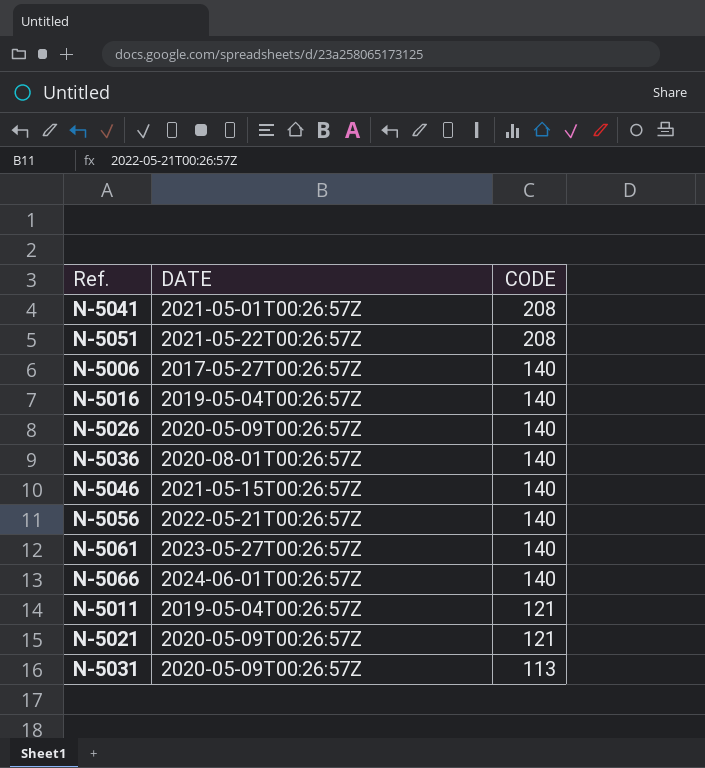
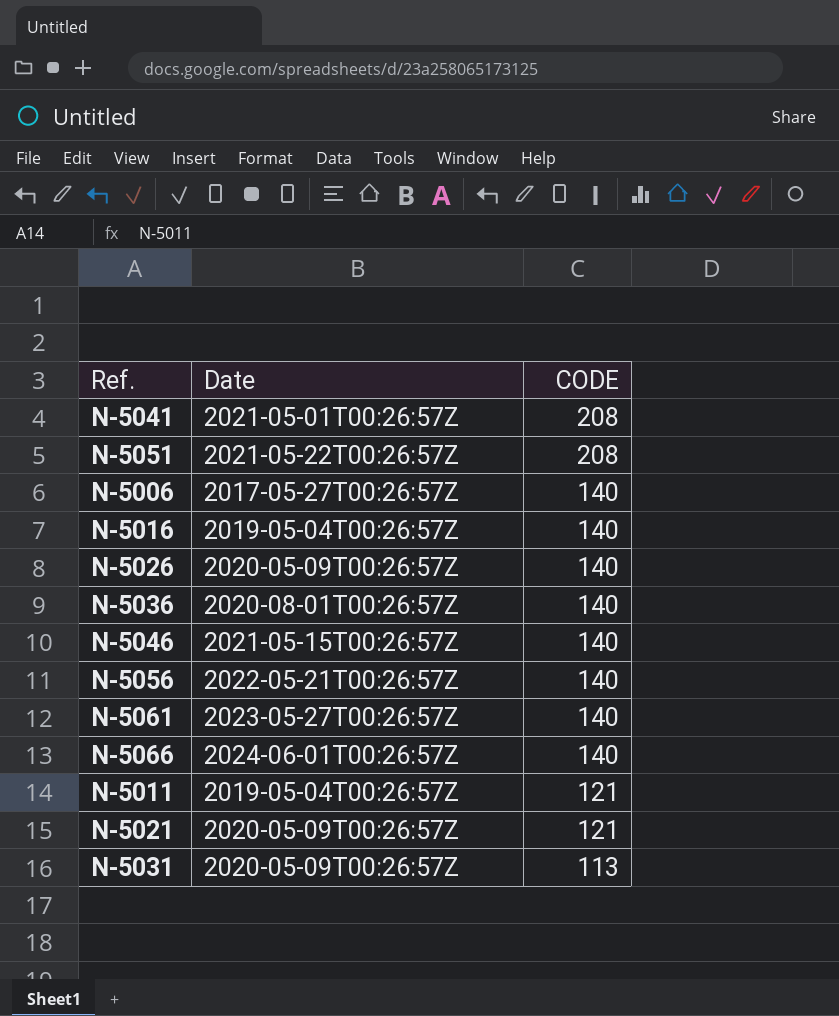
column name: DATE -> Date

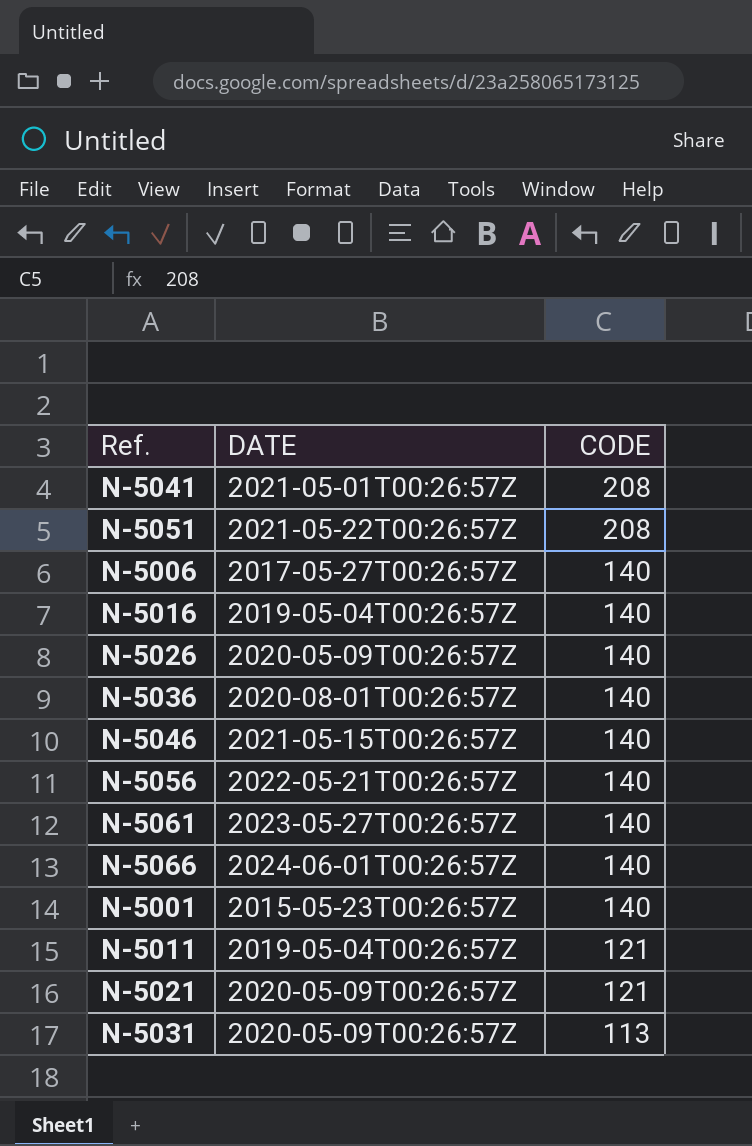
column name: Date -> DATE
row N-5001: none -> 2015-05-23T00:26:57Z | 140

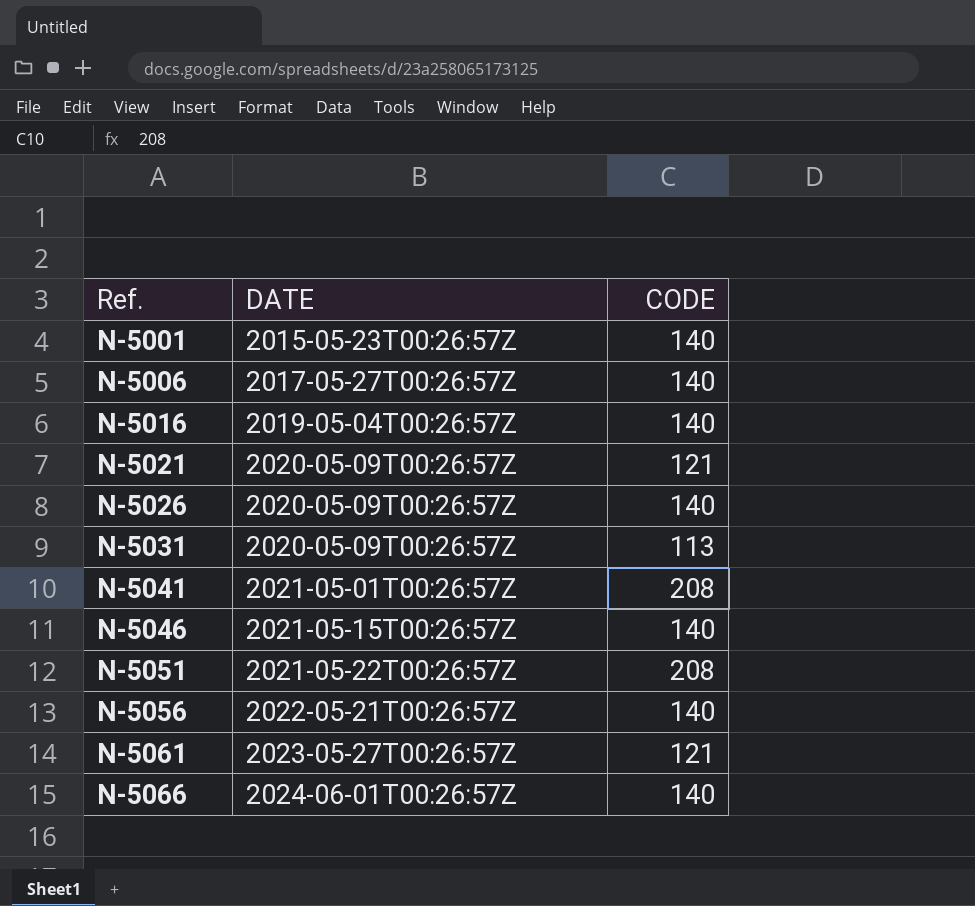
row order: CODE descending -> Ref. ascending
row N-5036: 2020-08-01T00:26:57Z | 140 -> none
row N-5011: 2019-05-04T00:26:57Z | 121 -> none
N-5061 | CODE: 140 -> 121

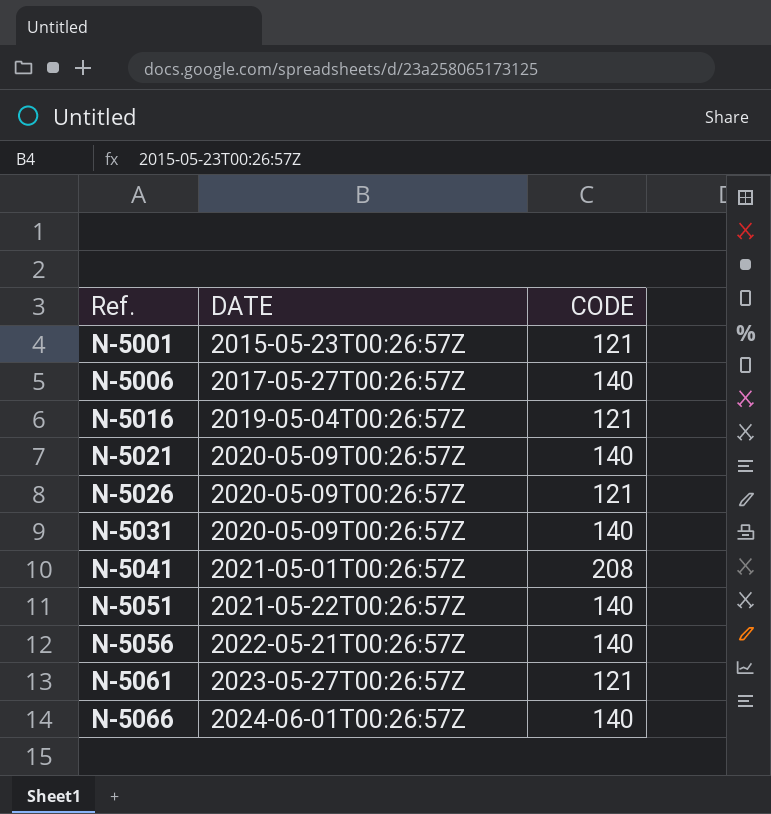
row N-5046: 2021-05-15T00:26:57Z | 140 -> none
N-5001 | CODE: 140 -> 121
N-5016 | CODE: 140 -> 121
N-5021 | CODE: 121 -> 140
N-5026 | CODE: 140 -> 121
N-5031 | CODE: 113 -> 140
N-5051 | CODE: 208 -> 140

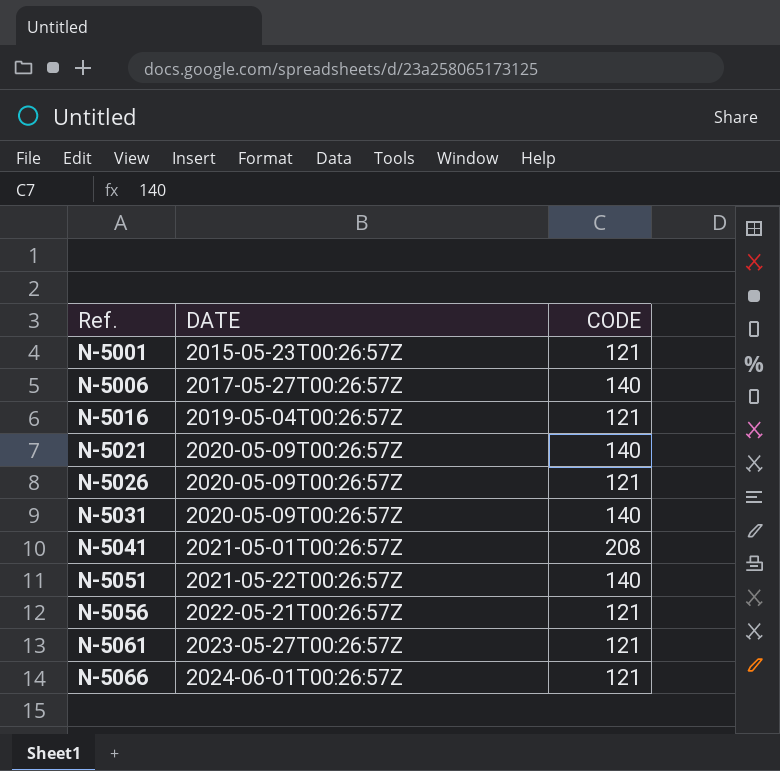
N-5056 | CODE: 140 -> 121
N-5066 | CODE: 140 -> 121

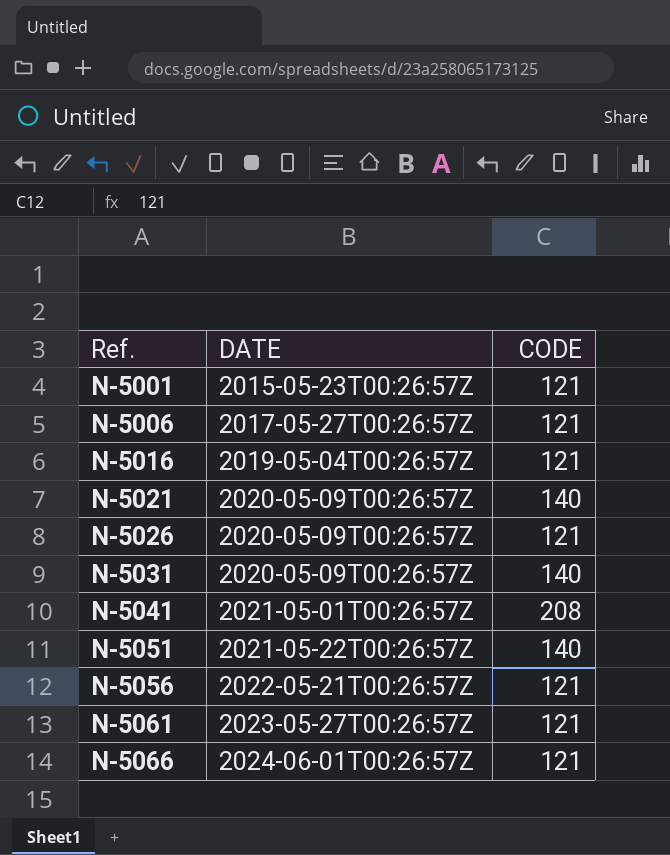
N-5006 | CODE: 140 -> 121

